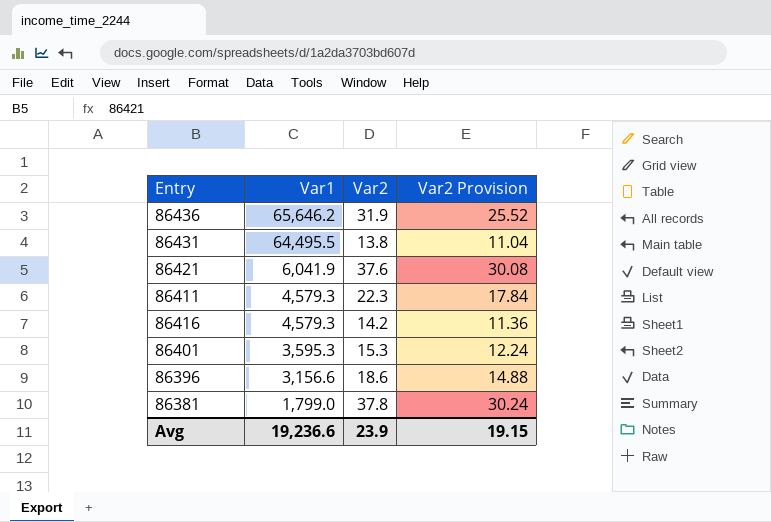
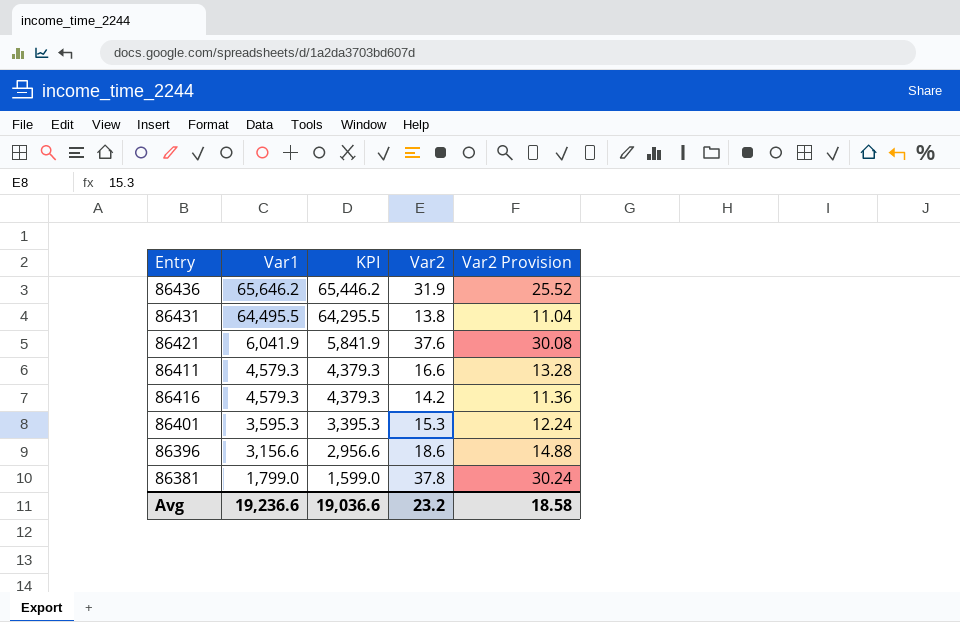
column KPI | formula: none -> [Var1] - 200
86411 | Var2: 22.3 -> 16.6
86411 | Var2 Provision: 17.84 -> 13.28
Avg | Var2: 23.9 -> 23.2
Avg | Var2 Provision: 19.15 -> 18.58

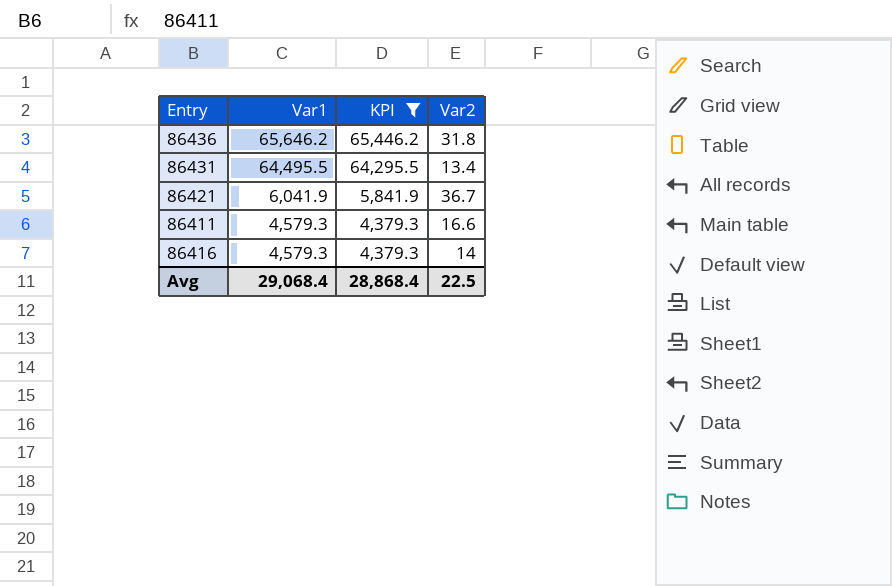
filter: none -> KPI >= 4,379.3
column Var2 Provision | formula: [Var2] * 0.8 -> none
86436 | Var2: 31.9 -> 31.8
86431 | Var2: 13.8 -> 13.4
86421 | Var2: 37.6 -> 36.7
86416 | Var2: 14.2 -> 14
Avg | Var1: 19,236.6 -> 29,068.4
Avg | KPI: 19,036.6 -> 28,868.4
Avg | Var2: 23.2 -> 22.5

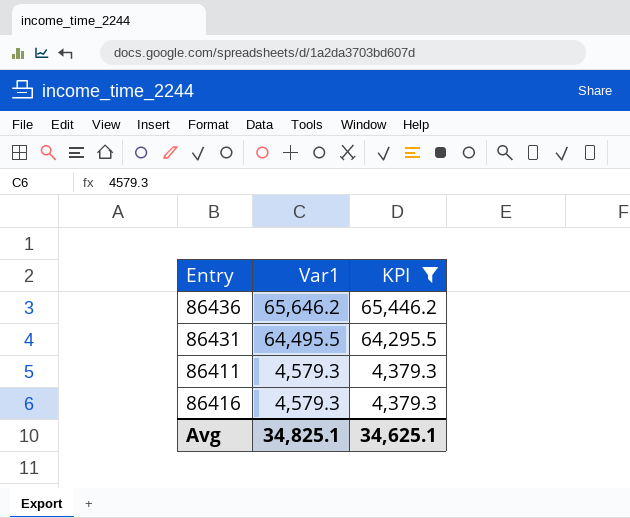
column Var2 | position: 4 -> none
row 86421: 6,041.9 | 5,841.9 | 36.7 -> none
Avg | Var1: 29,068.4 -> 34,825.1
Avg | KPI: 28,868.4 -> 34,625.1

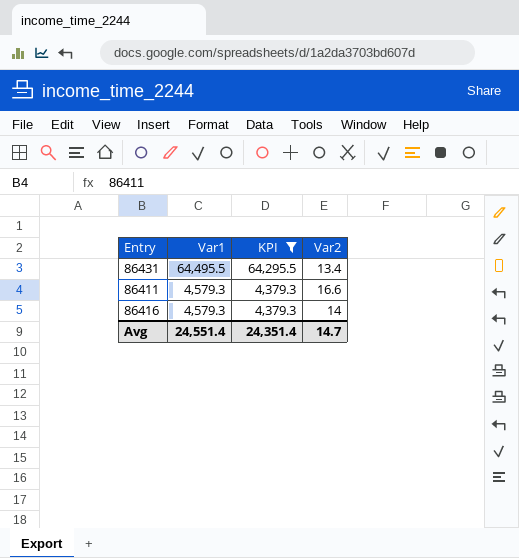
column Var2 | position: none -> 4
row 86436: 65,646.2 | 65,446.2 -> none
Avg | Var1: 34,825.1 -> 24,551.4
Avg | KPI: 34,625.1 -> 24,351.4

